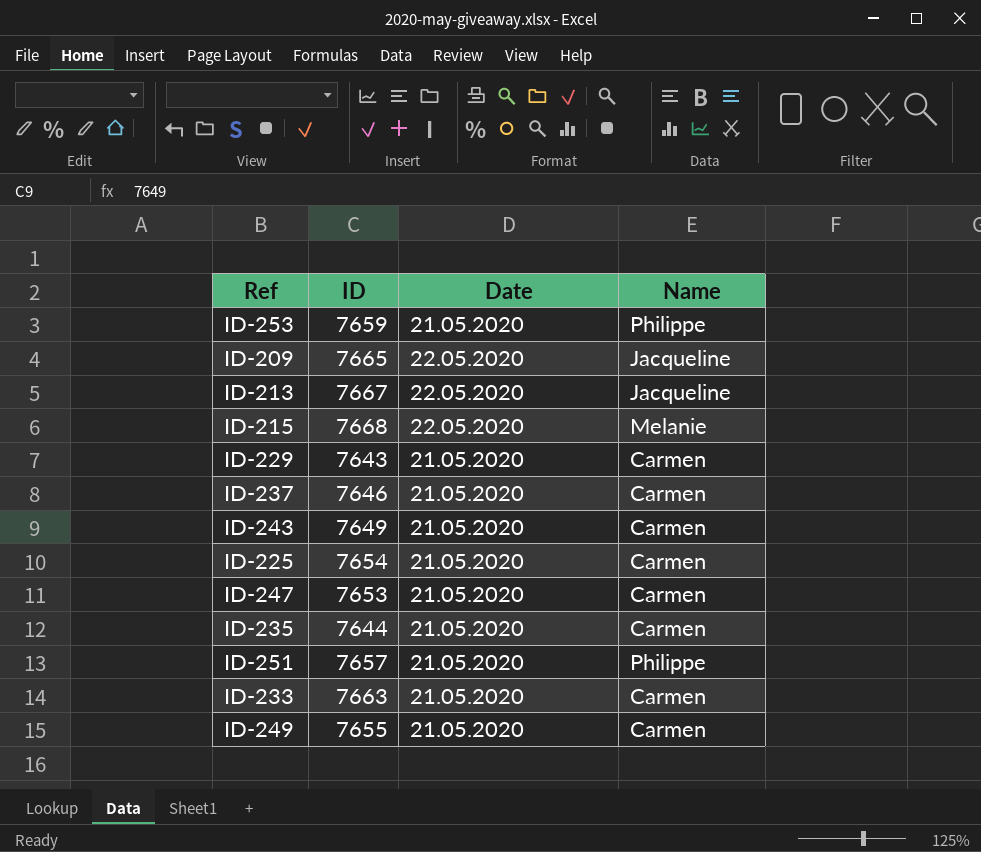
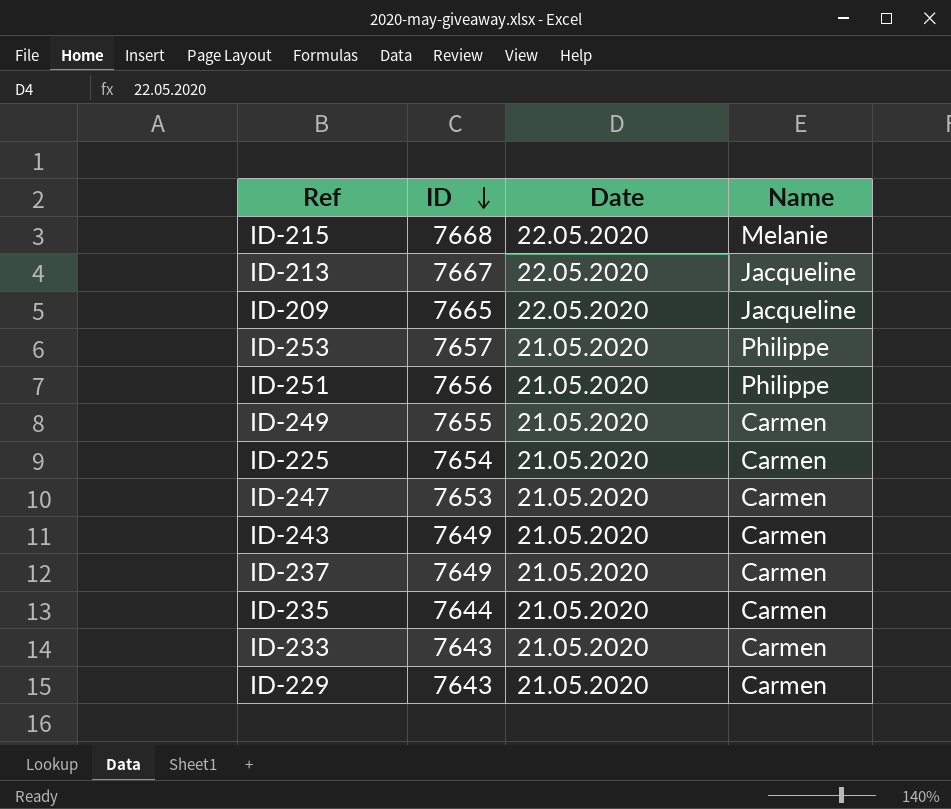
row order: none -> ID descending
ID-253 | ID: 7659 -> 7657
ID-251 | ID: 7657 -> 7656
ID-237 | ID: 7646 -> 7649
ID-233 | ID: 7663 -> 7643

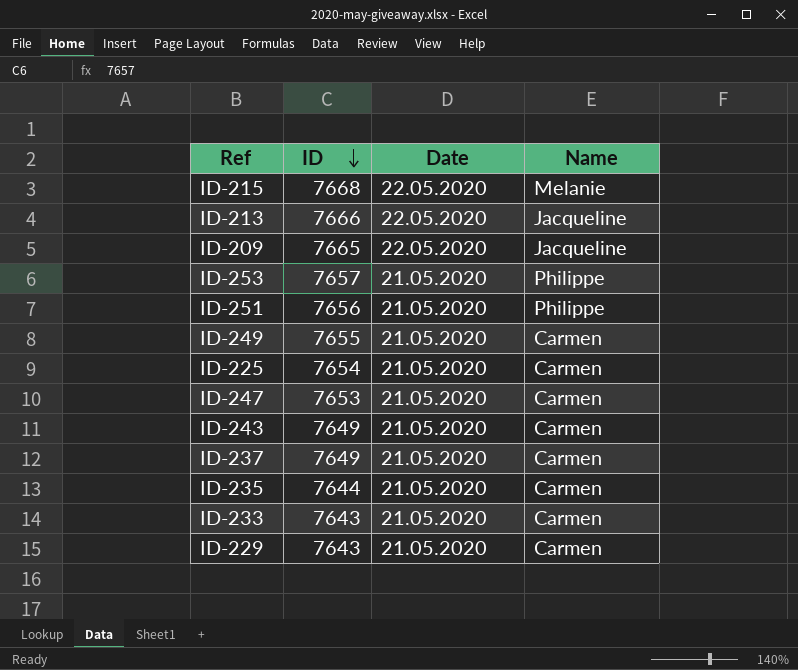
ID-213 | ID: 7667 -> 7666

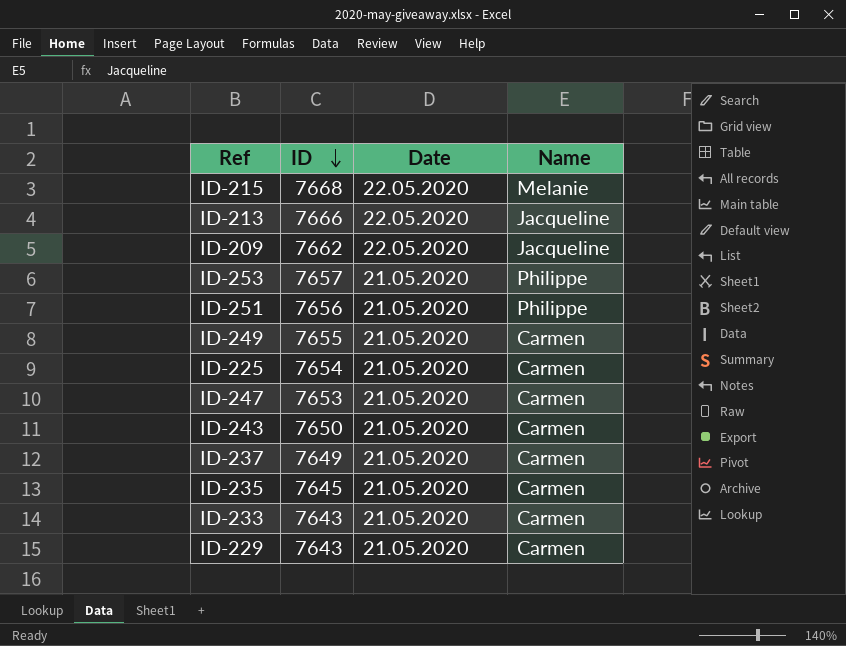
ID-209 | ID: 7665 -> 7662
ID-243 | ID: 7649 -> 7650
ID-235 | ID: 7644 -> 7645

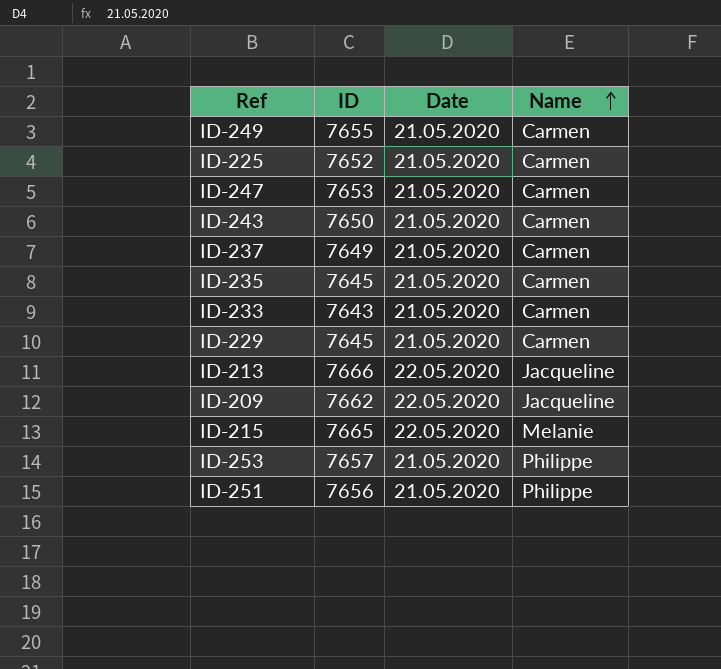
row order: ID descending -> Name ascending
ID-225 | ID: 7654 -> 7652
ID-229 | ID: 7643 -> 7645
ID-215 | ID: 7668 -> 7665

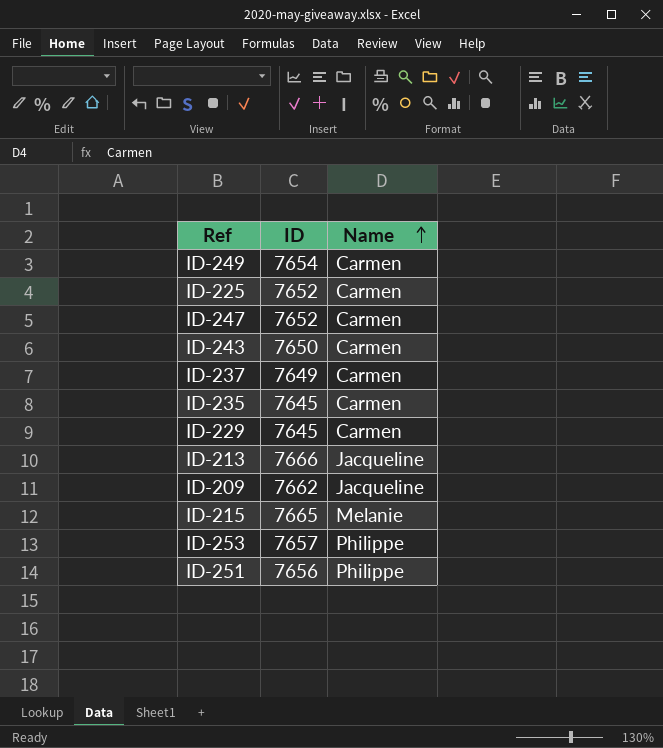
column Date | position: 3 -> none
row ID-233: 7643 | 21.05.2020 | Carmen -> none
ID-249 | ID: 7655 -> 7654
ID-247 | ID: 7653 -> 7652

